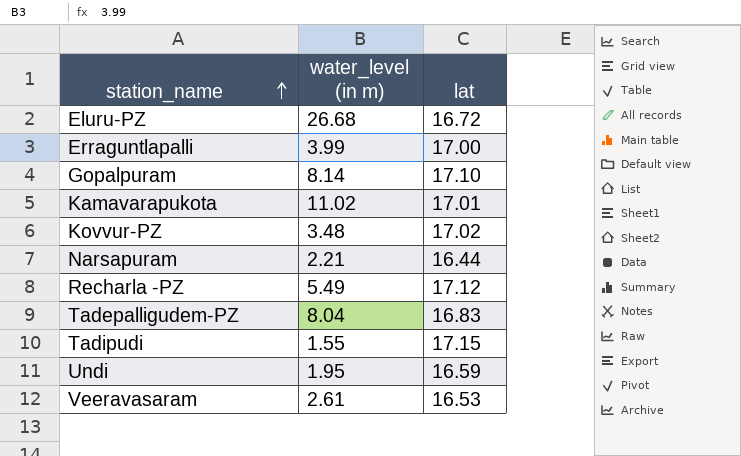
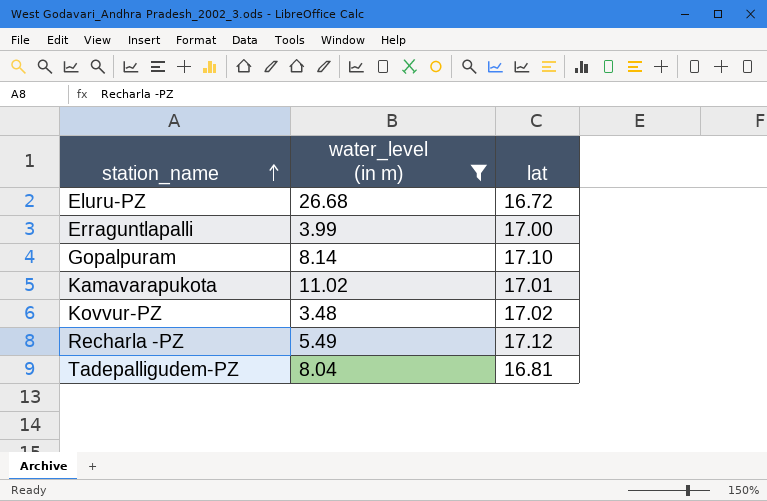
filter: none -> water_level (in m) >= 3.48
Tadepalligudem-PZ | lat: 16.83 -> 16.81

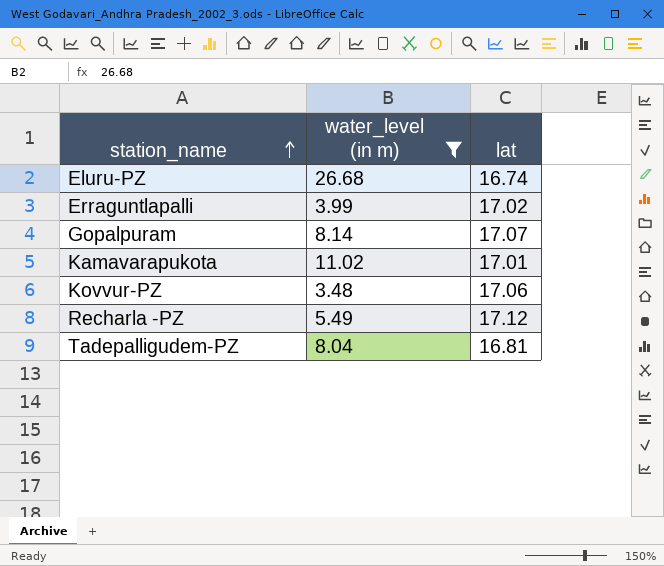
Eluru-PZ | lat: 16.72 -> 16.74
Erraguntlapalli | lat: 17.00 -> 17.02
Gopalpuram | lat: 17.10 -> 17.07
Kovvur-PZ | lat: 17.02 -> 17.06

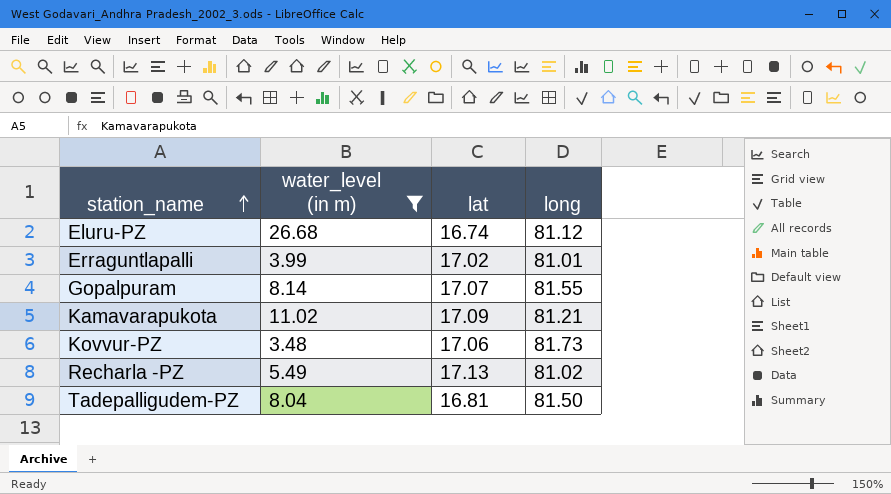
column long | position: none -> 4
Kamavarapukota | lat: 17.01 -> 17.09
Recharla -PZ | lat: 17.12 -> 17.13

